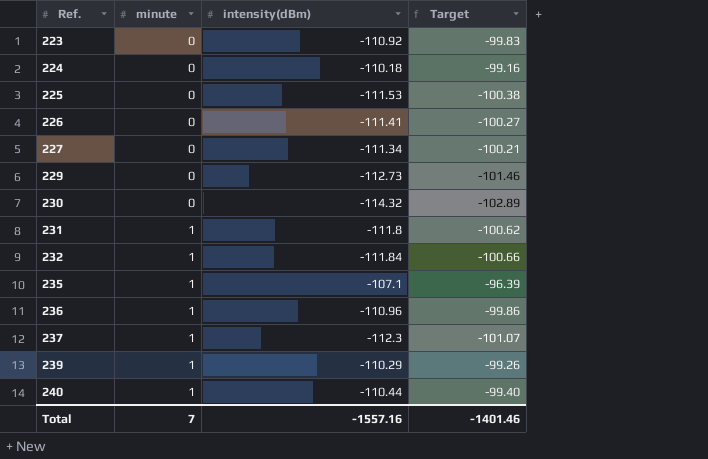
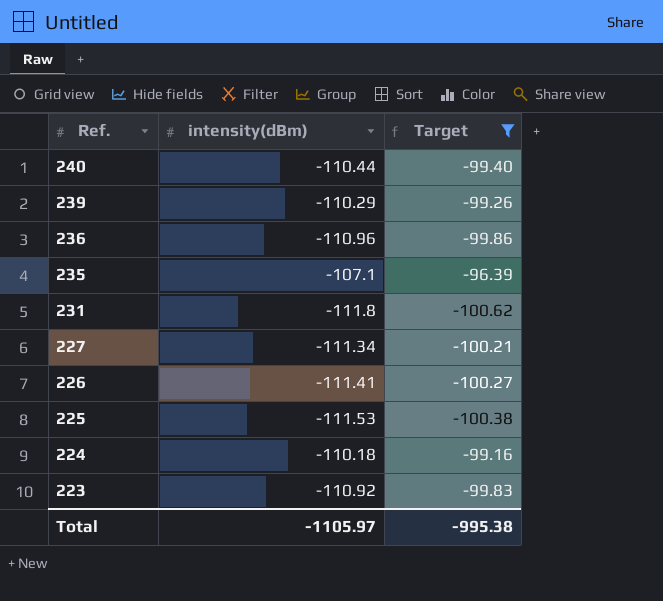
filter: none -> Target >= -100.62
row order: Ref. ascending -> Ref. descending
column minute | position: 2 -> none
Total | intensity(dBm): -1557.16 -> -1105.97
Total | Target: -1401.46 -> -995.38

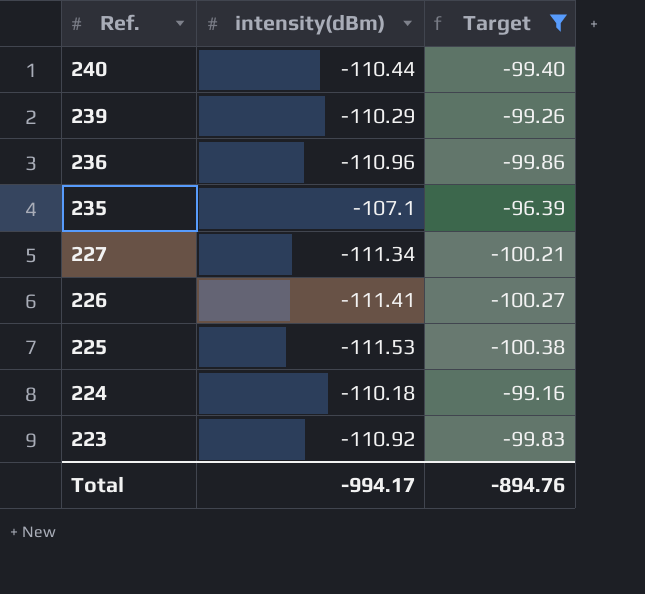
row 231: -111.8 | -100.62 -> none
Total | intensity(dBm): -1105.97 -> -994.17
Total | Target: -995.38 -> -894.76

